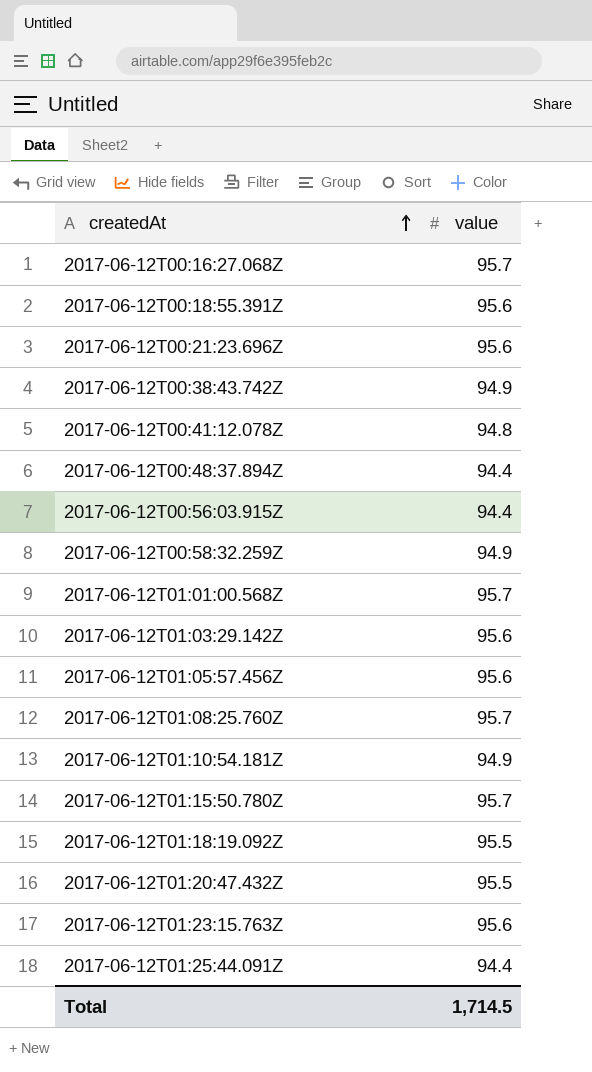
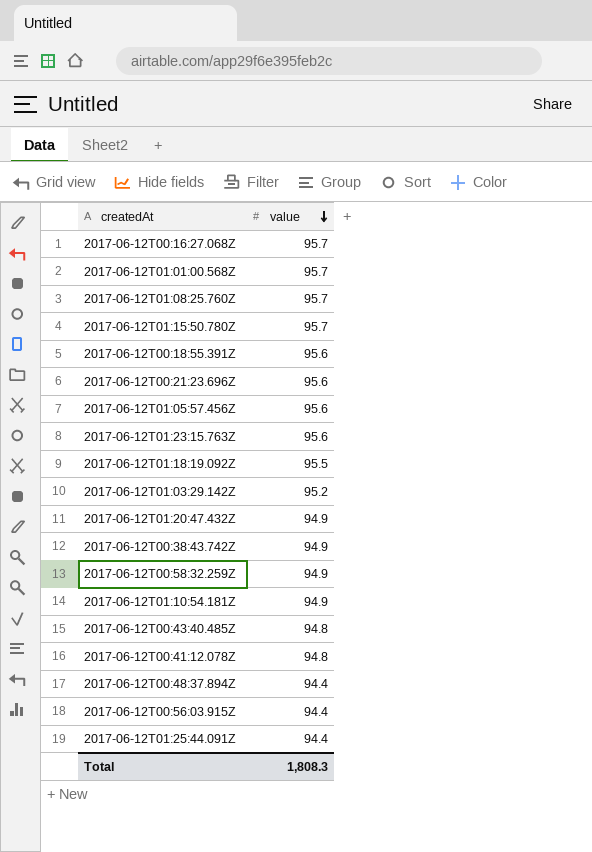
row order: createdAt ascending -> value descending
2017-06-12T01:03:29.142Z | value: 95.6 -> 95.2
2017-06-12T01:20:47.432Z | value: 95.5 -> 94.9
row 2017-06-12T00:43:40.485Z: none -> 94.8
Total | value: 1,714.5 -> 1,808.3

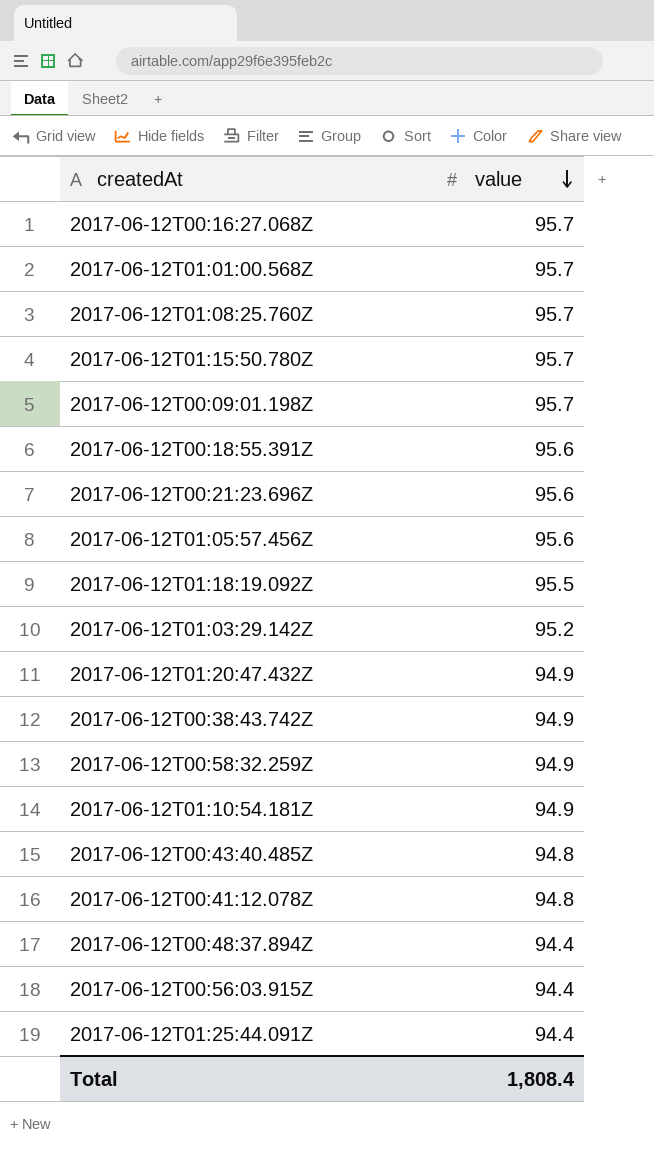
row 2017-06-12T01:23:15.763Z: 95.6 -> none
row 2017-06-12T00:09:01.198Z: none -> 95.7
Total | value: 1,808.3 -> 1,808.4

